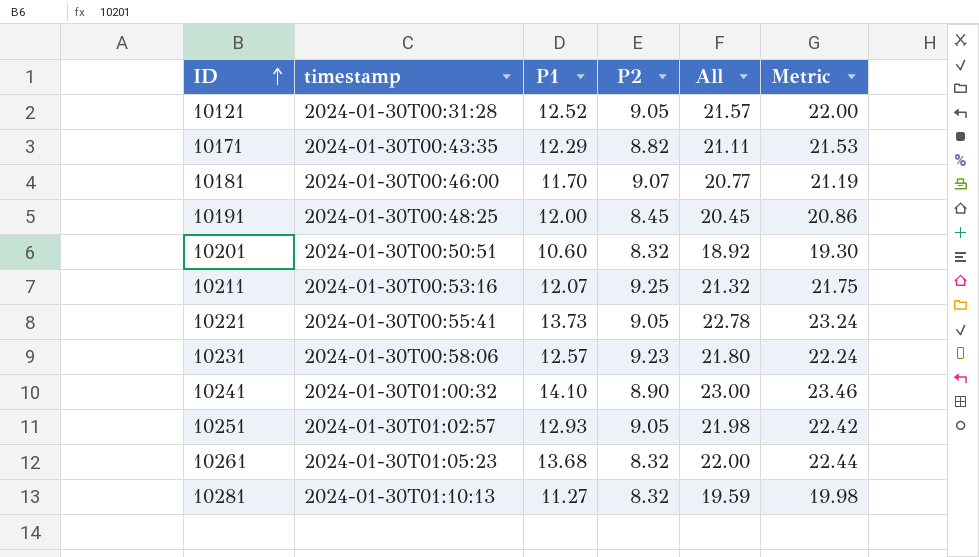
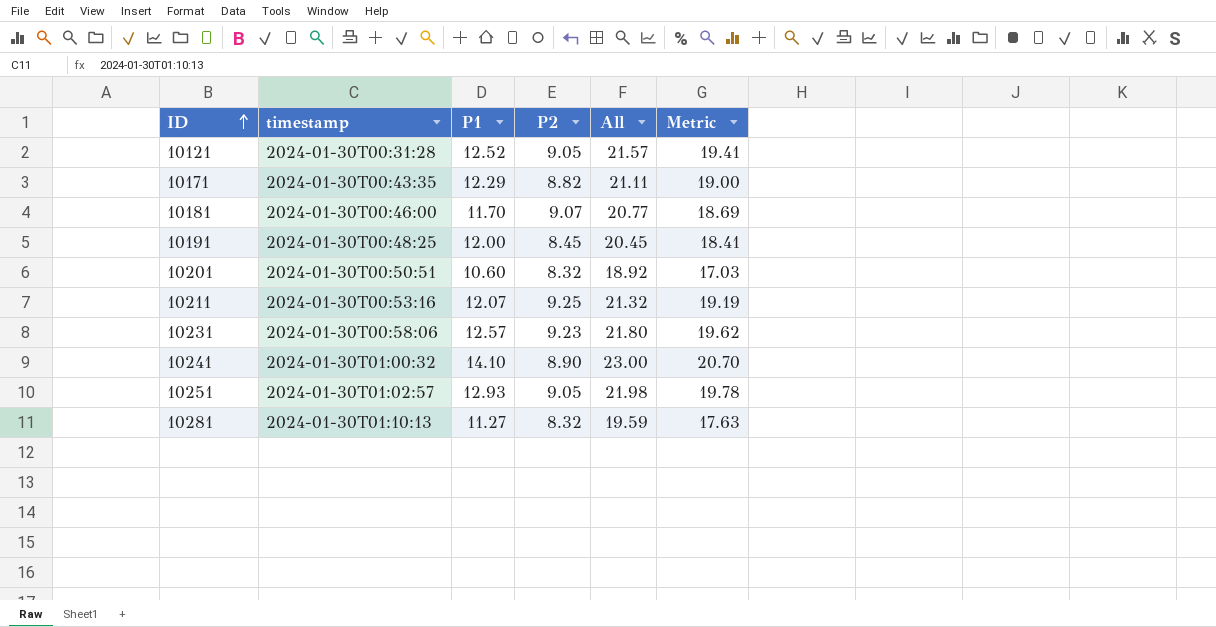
column Metric | formula: [All] * 1.02 -> [All] * 0.9
row 10221: 2024-01-30T00:55:41 | 13.73 | 9.05 | 22.78 | 23.24 -> none
row 10261: 2024-01-30T01:05:23 | 13.68 | 8.32 | 22.00 | 22.44 -> none

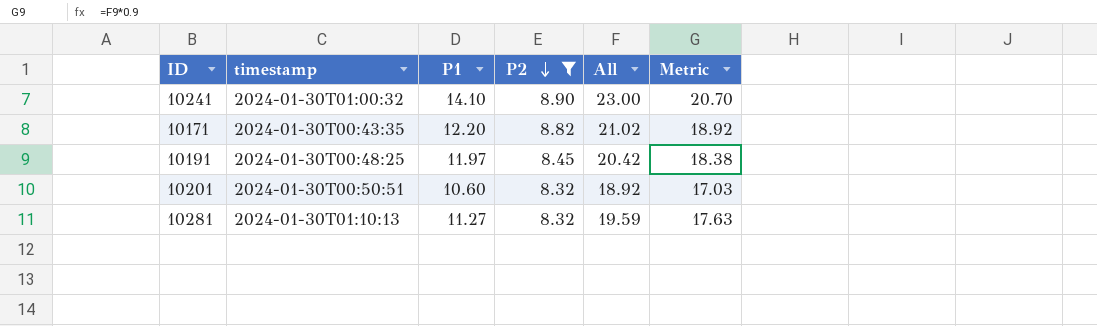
filter: none -> P2 <= 8.90
row order: ID ascending -> P2 descending
10171 | P1: 12.29 -> 12.20
10171 | All: 21.11 -> 21.02
10171 | Metric: 19.00 -> 18.92
10191 | P1: 12.00 -> 11.97
10191 | All: 20.45 -> 20.42
10191 | Metric: 18.41 -> 18.38

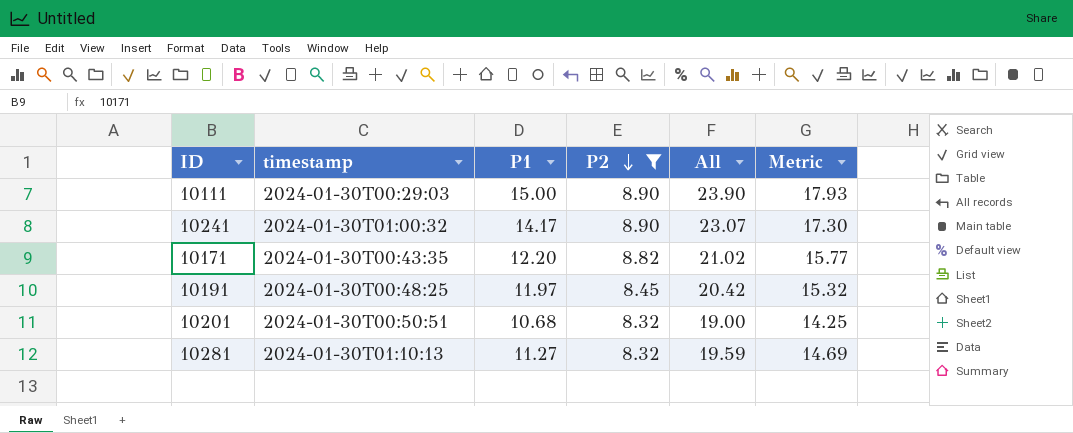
column Metric | formula: [All] * 0.9 -> [All] * 0.75
row 10111: none -> 2024-01-30T00:29:03 | 15.00 | 8.90 | 23.90 | 17.93
10241 | P1: 14.10 -> 14.17
10241 | All: 23.00 -> 23.07
10201 | P1: 10.60 -> 10.68
10201 | All: 18.92 -> 19.00

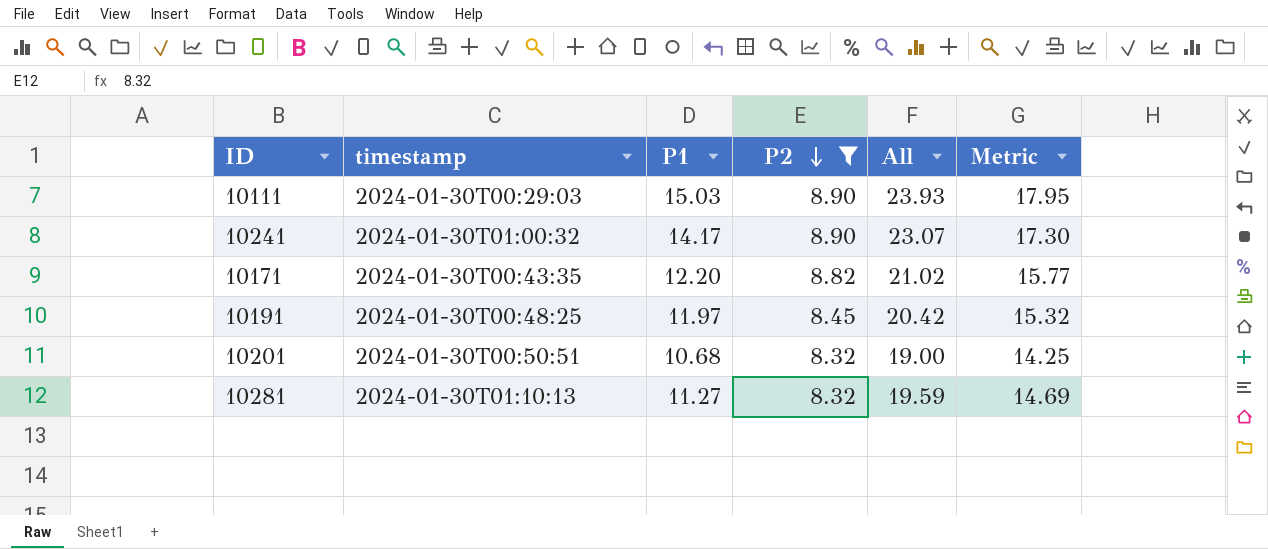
10111 | P1: 15.00 -> 15.03
10111 | All: 23.90 -> 23.93
10111 | Metric: 17.93 -> 17.95

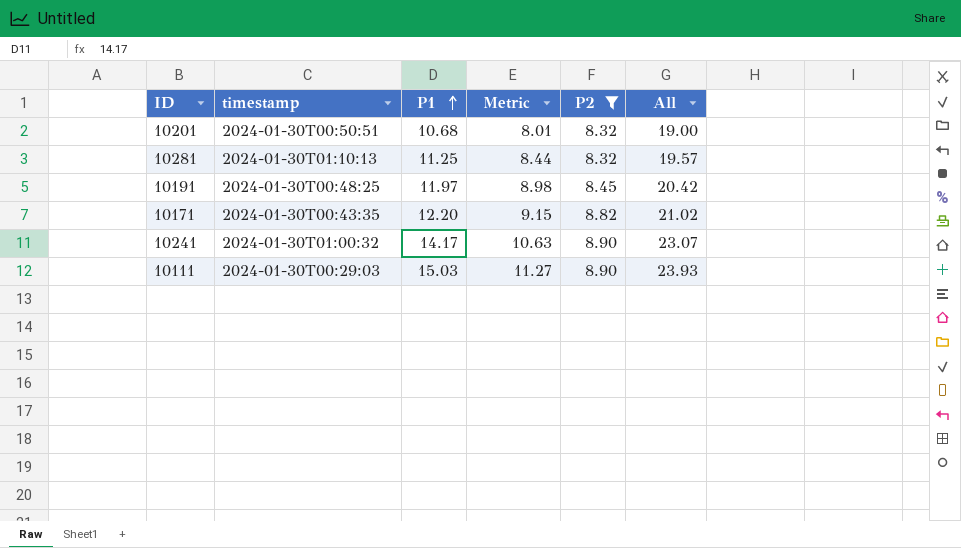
row order: P2 descending -> P1 ascending
column Metric | formula: [All] * 0.75 -> [P1] * 0.75
column Metric | position: 6 -> 4
10281 | P1: 11.27 -> 11.25
10281 | All: 19.59 -> 19.57

